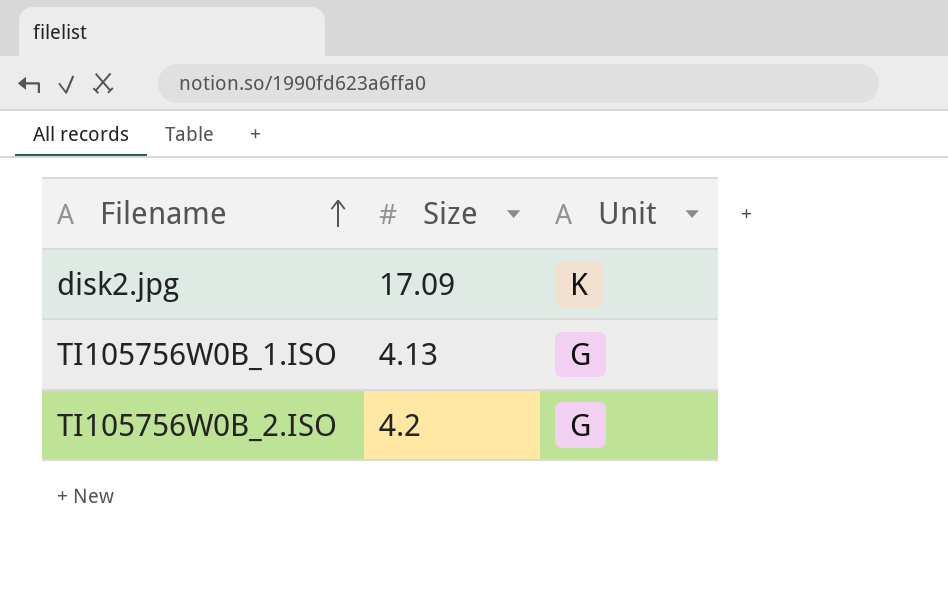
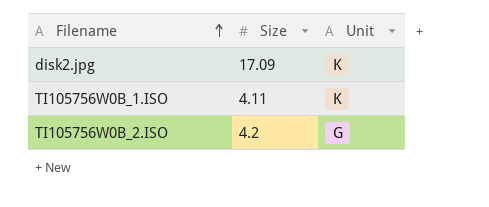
TI105756W0B_1.ISO | Size: 4.13 -> 4.11
TI105756W0B_1.ISO | Unit: G -> K

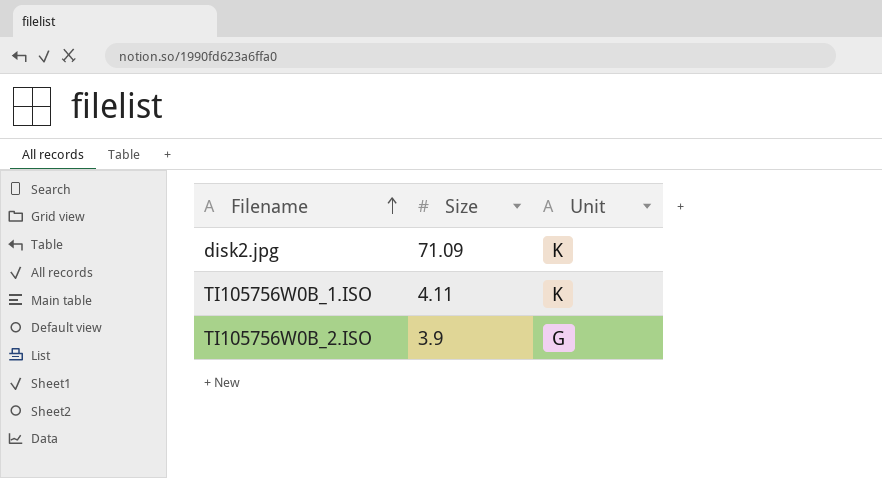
disk2.jpg | Size: 17.09 -> 71.09
TI105756W0B_2.ISO | Size: 4.2 -> 3.9

